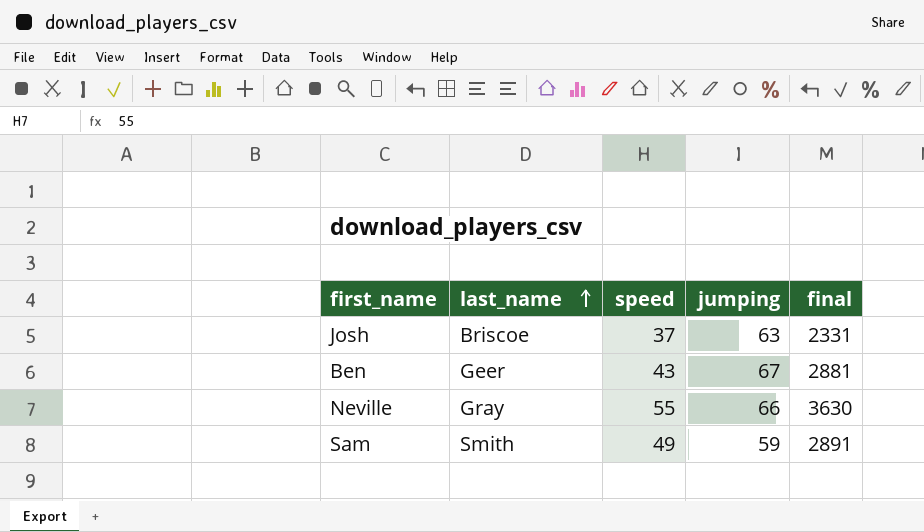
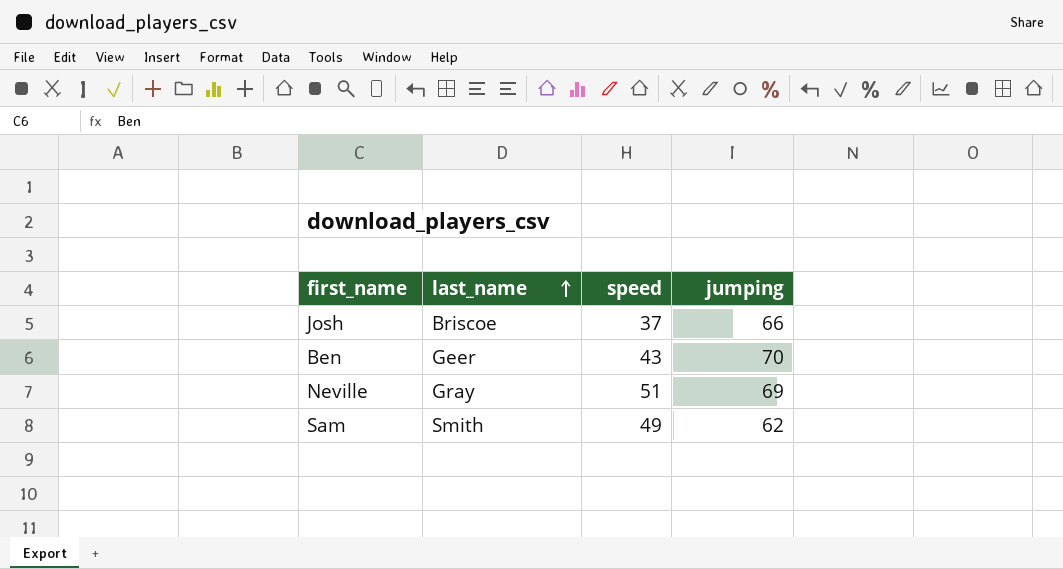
column final | formula: [speed] * [jumping] -> none
Josh | jumping: 63 -> 66
Ben | jumping: 67 -> 70
Neville | speed: 55 -> 51
Neville | jumping: 66 -> 69
Sam | jumping: 59 -> 62

